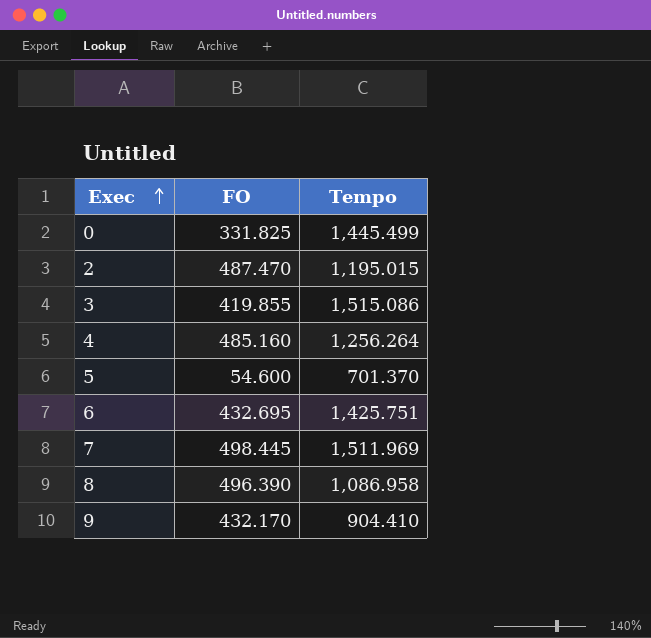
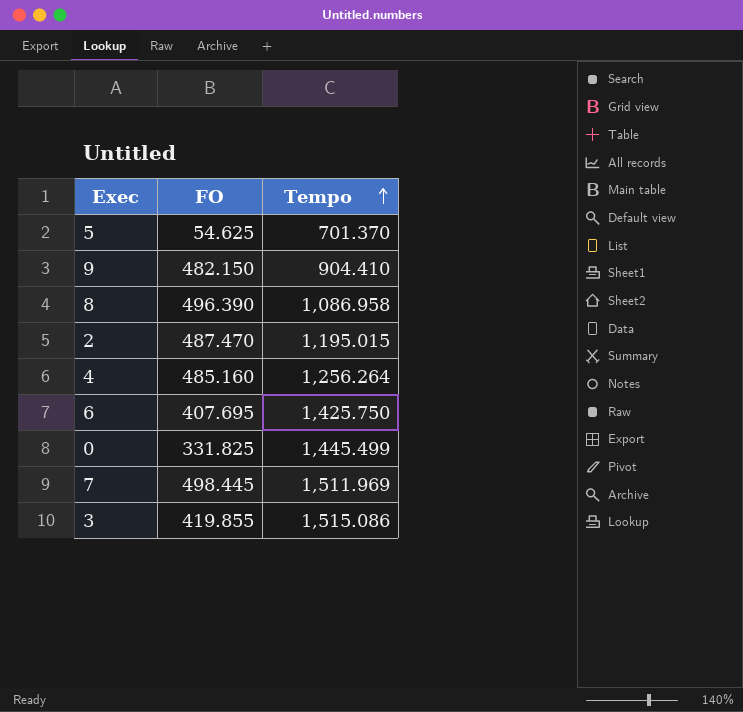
row order: Exec ascending -> Tempo ascending
5 | FO: 54.600 -> 54.625
9 | FO: 432.170 -> 482.150
6 | FO: 432.695 -> 407.695
6 | Tempo: 1,425.751 -> 1,425.750

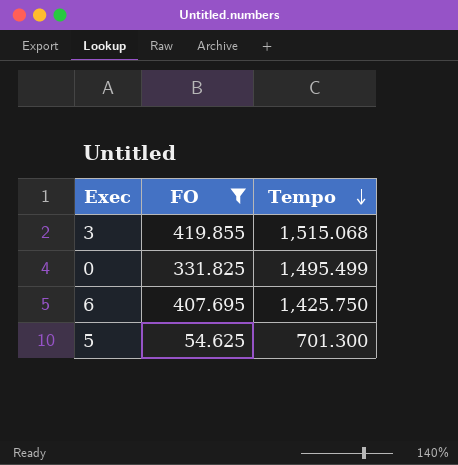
filter: none -> FO <= 419.855
row order: Tempo ascending -> Tempo descending
3 | Tempo: 1,515.086 -> 1,515.068
0 | Tempo: 1,445.499 -> 1,495.499
5 | Tempo: 701.370 -> 701.300

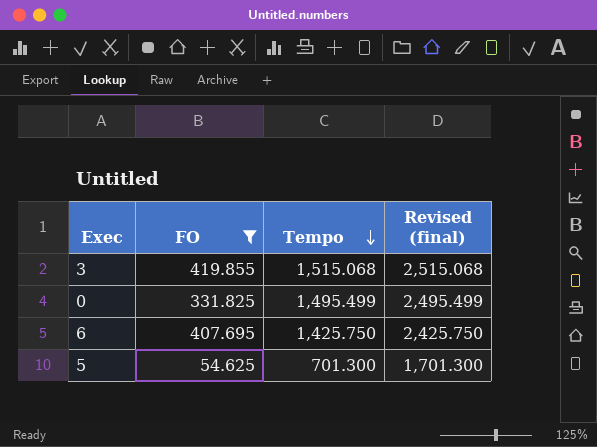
column Revised (final) | formula: none -> [Tempo] + 1000

